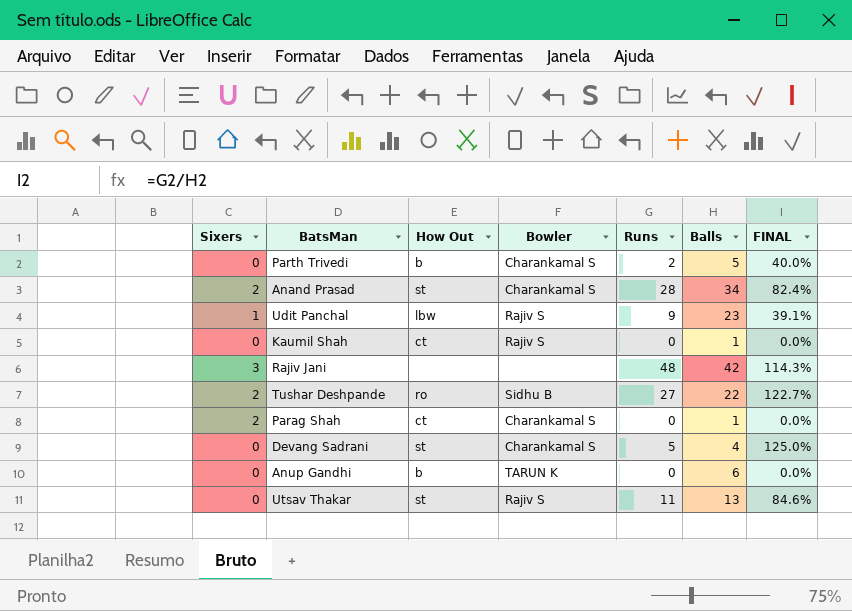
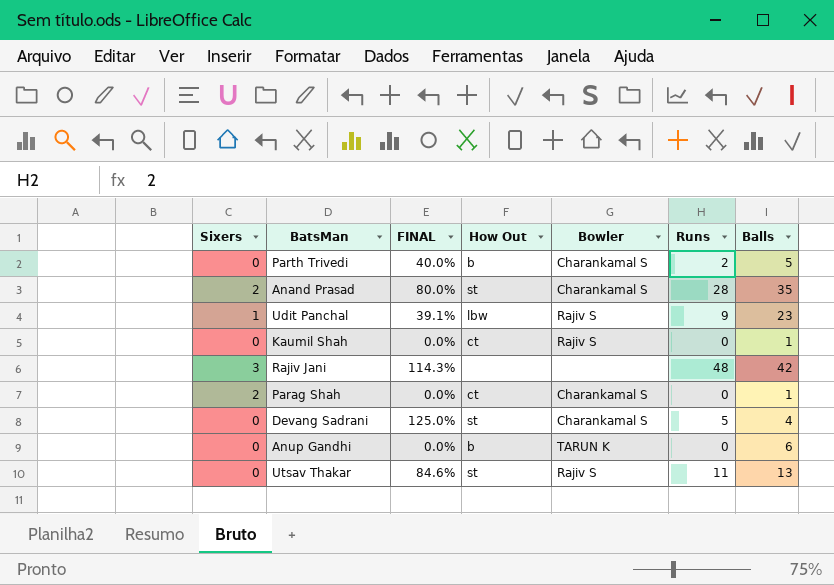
column FINAL | position: 7 -> 3
row Tushar Deshpande: 2 | ro | Sidhu B | 27 | 22 | 122.7% -> none
Anand Prasad | FINAL: 82.4% -> 80.0%
Anand Prasad | Balls: 34 -> 35

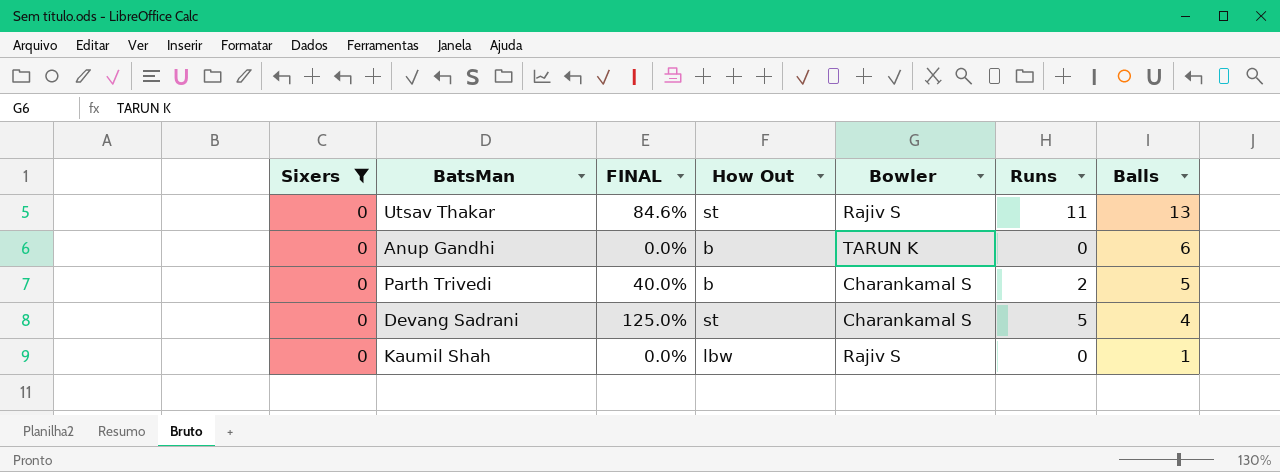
filter: none -> Sixers = 0
row order: none -> Balls descending
Kaumil Shah | How Out: ct -> lbw

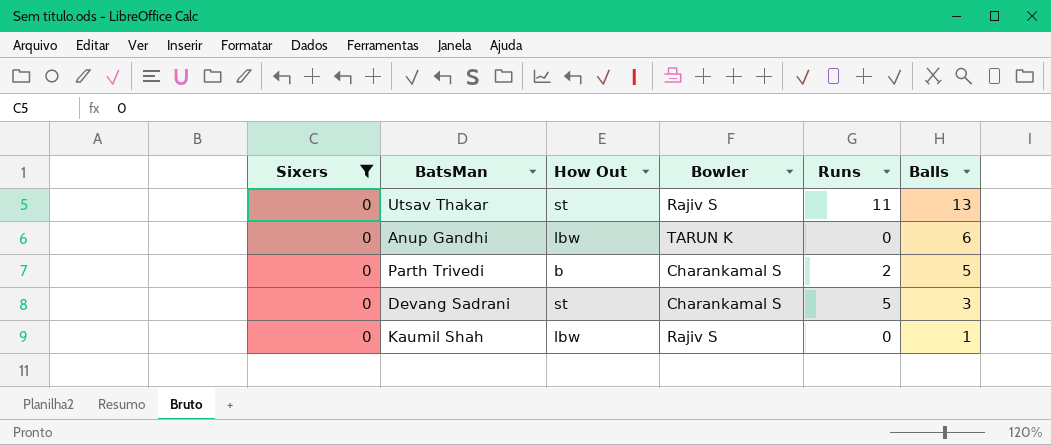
column FINAL | formula: [Runs] / [Balls] -> none
Anup Gandhi | How Out: b -> lbw
Devang Sadrani | Balls: 4 -> 3

